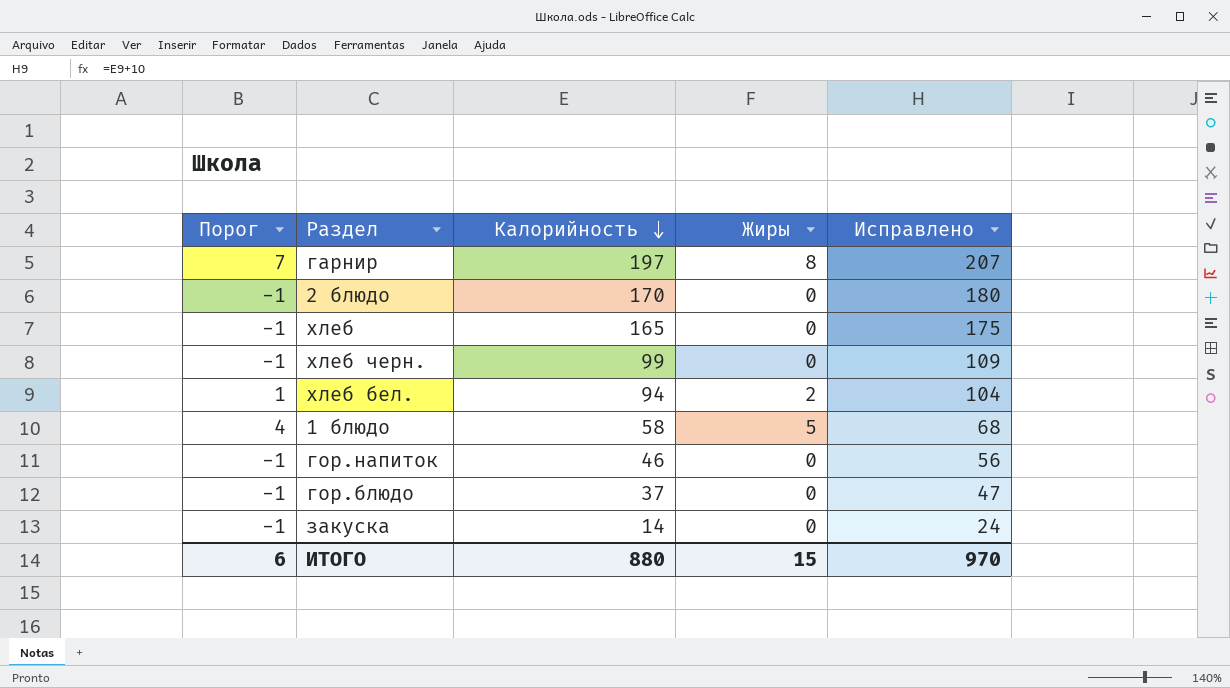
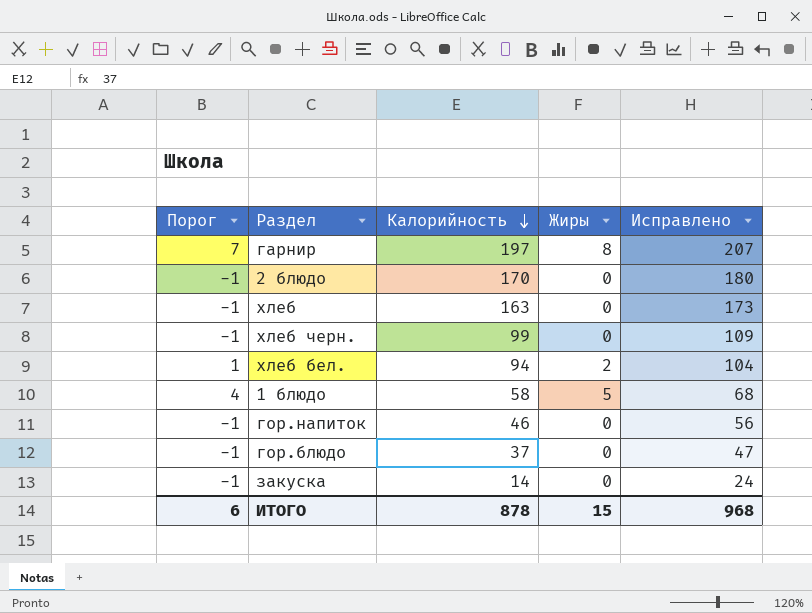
хлеб | Калорийность: 165 -> 163
хлеб | Исправлено: 175 -> 173
ИТОГО | Калорийность: 880 -> 878
ИТОГО | Исправлено: 970 -> 968

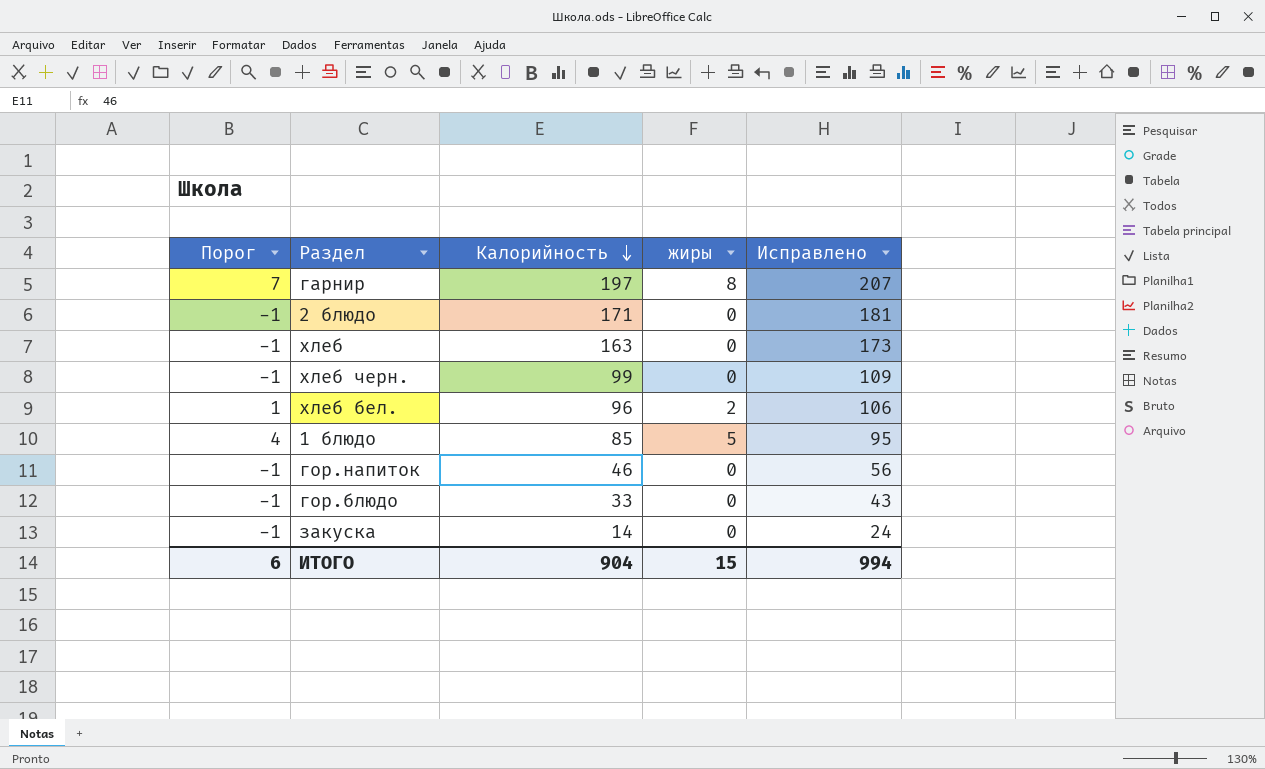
column name: Жиры -> жиры
2 блюдо | Калорийность: 170 -> 171
2 блюдо | Исправлено: 180 -> 181
хлеб бел. | Калорийность: 94 -> 96
хлеб бел. | Исправлено: 104 -> 106
1 блюдо | Калорийность: 58 -> 85
1 блюдо | Исправлено: 68 -> 95
гор.блюдо | Калорийность: 37 -> 33
гор.блюдо | Исправлено: 47 -> 43
ИТОГО | Калорийность: 878 -> 904
ИТОГО | Исправлено: 968 -> 994

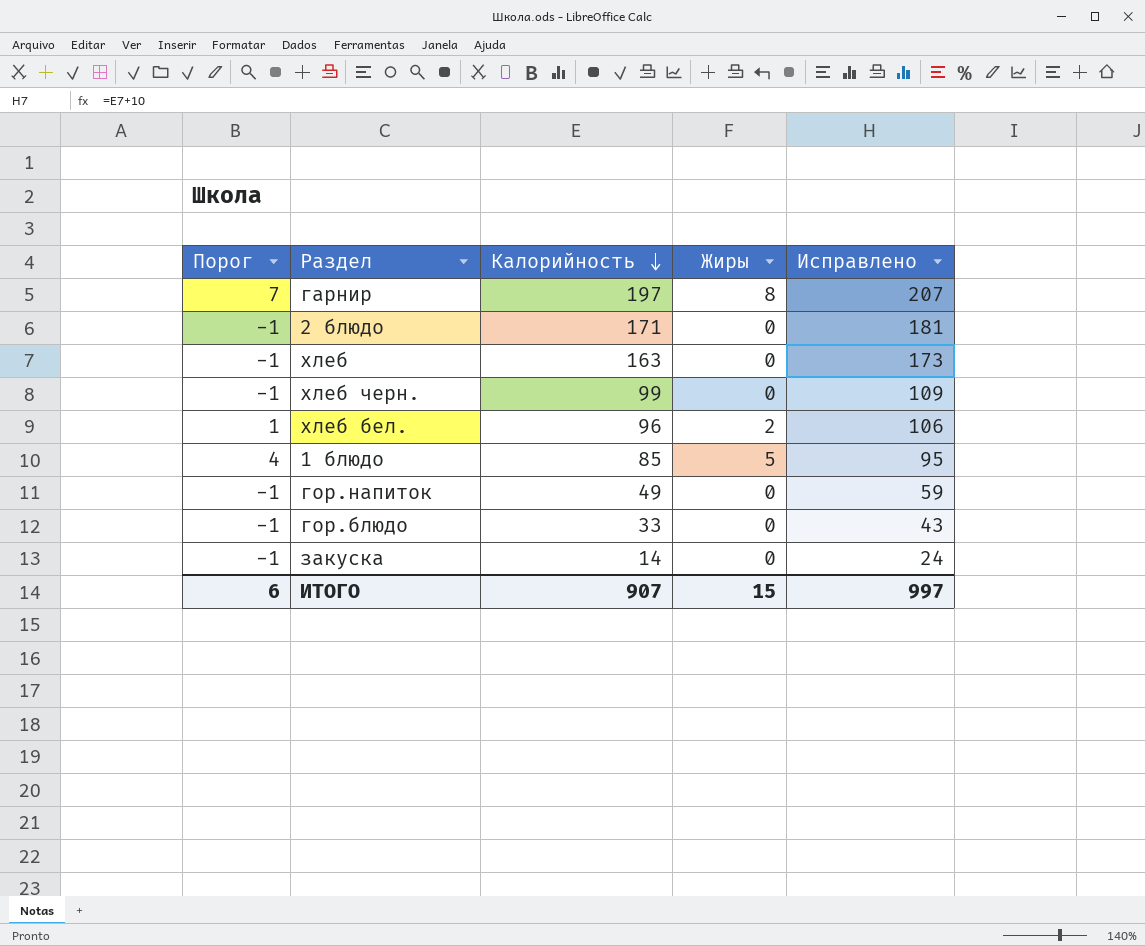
column name: жиры -> Жиры
гор.напиток | Калорийность: 46 -> 49
гор.напиток | Исправлено: 56 -> 59
ИТОГО | Калорийность: 904 -> 907
ИТОГО | Исправлено: 994 -> 997

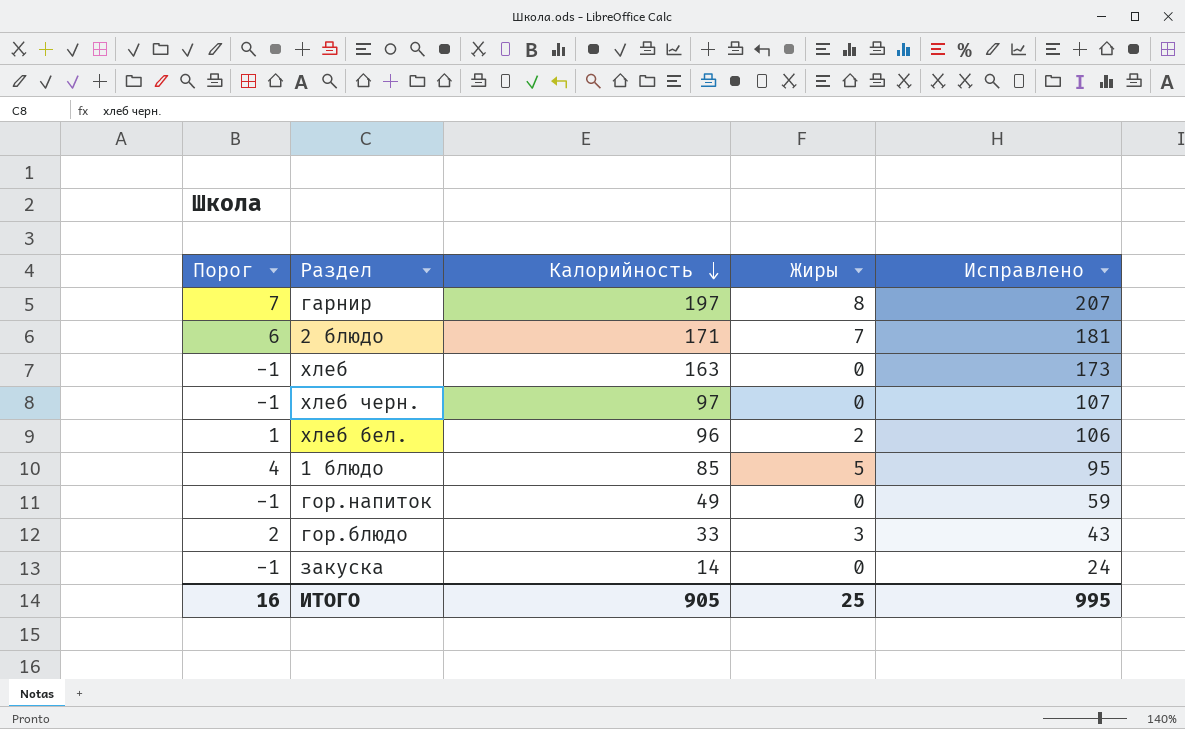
2 блюдо | Порог: -1 -> 6
2 блюдо | Жиры: 0 -> 7
хлеб черн. | Калорийность: 99 -> 97
хлеб черн. | Исправлено: 109 -> 107
гор.блюдо | Порог: -1 -> 2
гор.блюдо | Жиры: 0 -> 3
ИТОГО | Порог: 6 -> 16
ИТОГО | Калорийность: 907 -> 905
ИТОГО | Жиры: 15 -> 25
ИТОГО | Исправлено: 997 -> 995

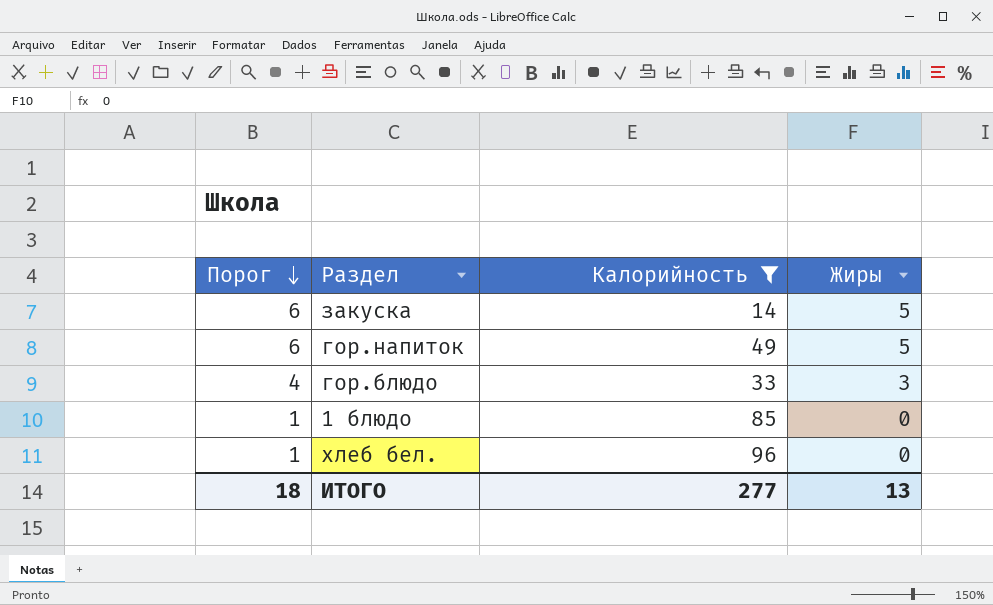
filter: none -> Калорийность <= 96
row order: Калорийность descending -> Порог descending
column Исправлено | formula: [Калорийность] + 10 -> none
column Порог | formula: [Жиры] - 1 -> [Жиры] + 1
закуска | Жиры: 0 -> 5
гор.напиток | Жиры: 0 -> 5
1 блюдо | Жиры: 5 -> 0
хлеб бел. | Жиры: 2 -> 0
ИТОГО | Порог: 16 -> 18
ИТОГО | Калорийность: 905 -> 277
ИТОГО | Жиры: 25 -> 13

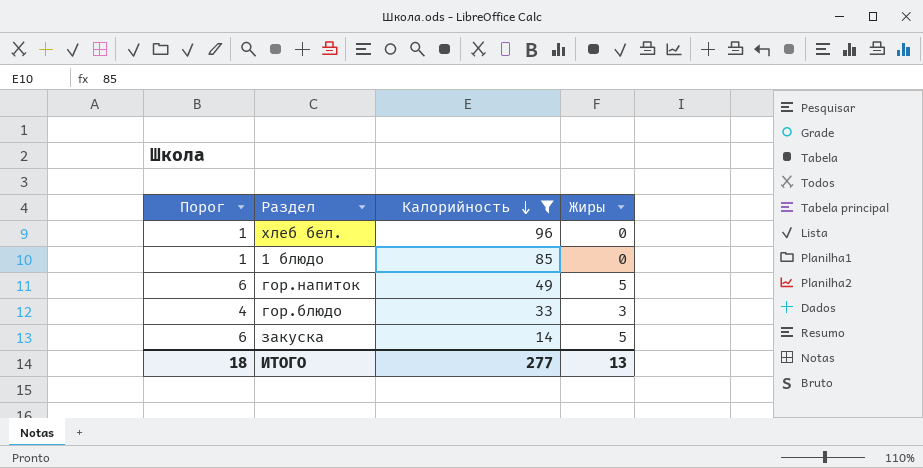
row order: Порог descending -> Калорийность descending

